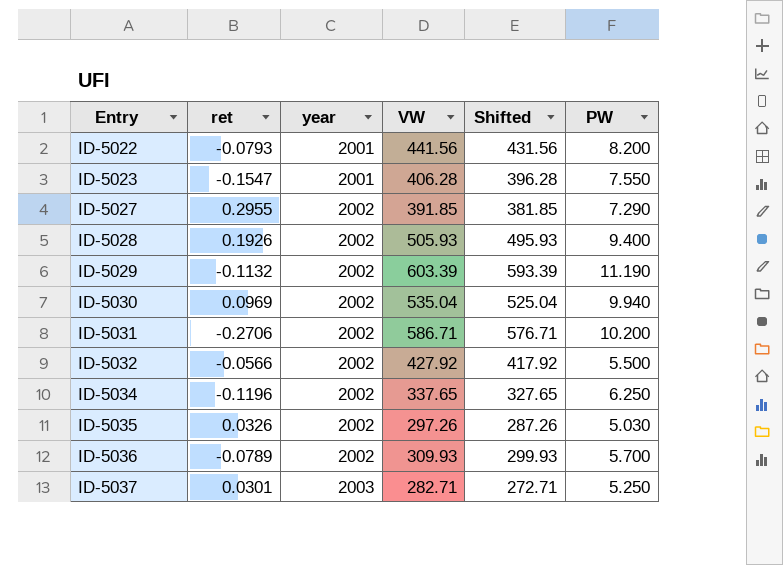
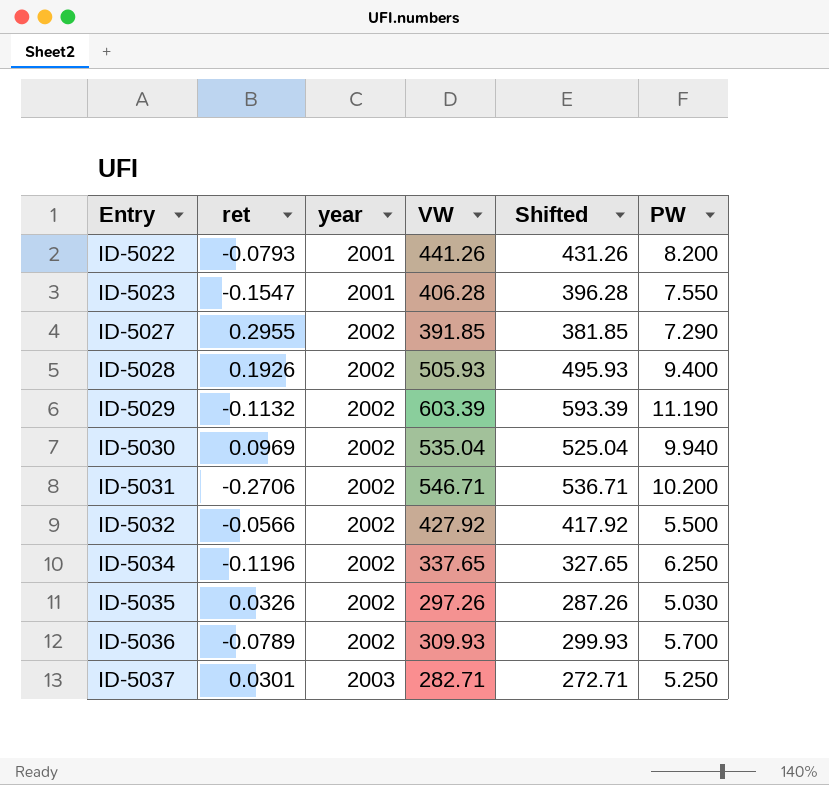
ID-5022 | VW: 441.56 -> 441.26
ID-5022 | Shifted: 431.56 -> 431.26
ID-5031 | VW: 586.71 -> 546.71
ID-5031 | Shifted: 576.71 -> 536.71

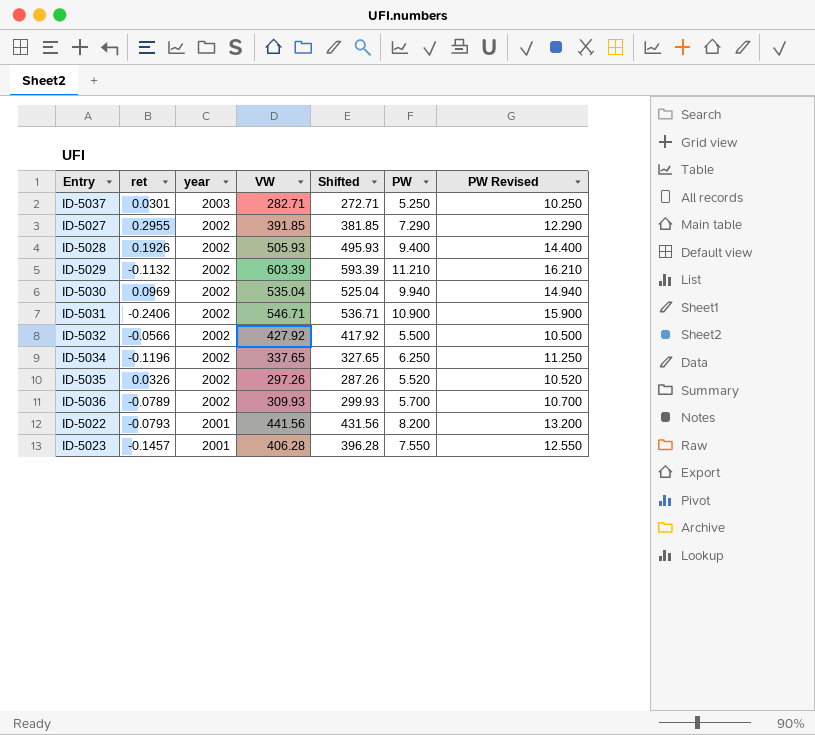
row order: Entry ascending -> year descending
column PW Revised | formula: none -> [PW] + 5
ID-5029 | PW: 11.190 -> 11.210
ID-5031 | ret: -0.2706 -> -0.2406
ID-5031 | PW: 10.200 -> 10.900
ID-5035 | PW: 5.030 -> 5.520
ID-5022 | VW: 441.26 -> 441.56
ID-5022 | Shifted: 431.26 -> 431.56
ID-5023 | ret: -0.1547 -> -0.1457

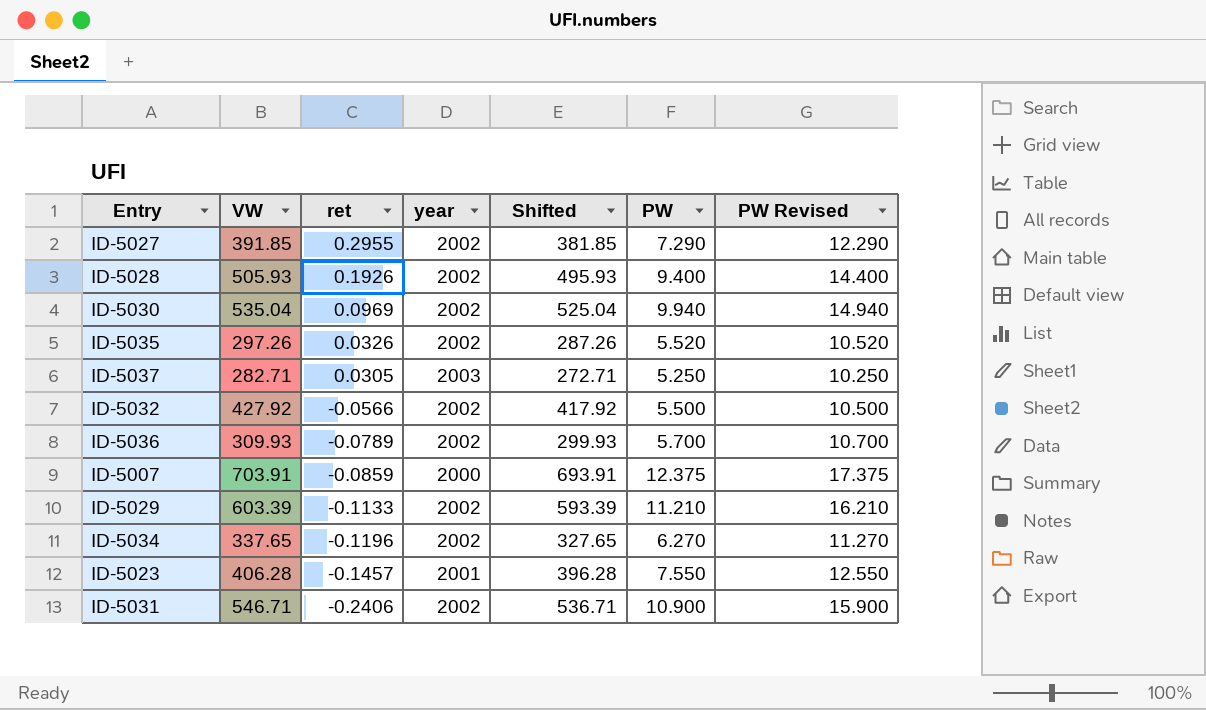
row order: year descending -> ret descending
column VW | position: 4 -> 2
row ID-5022: -0.0793 | 2001 | 441.56 | 431.56 | 8.200 | 13.200 -> none
ID-5037 | ret: 0.0301 -> 0.0305
row ID-5007: none -> 703.91 | -0.0859 | 2000 | 693.91 | 12.375 | 17.375
ID-5029 | ret: -0.1132 -> -0.1133
ID-5034 | PW: 6.250 -> 6.270
ID-5034 | PW Revised: 11.250 -> 11.270

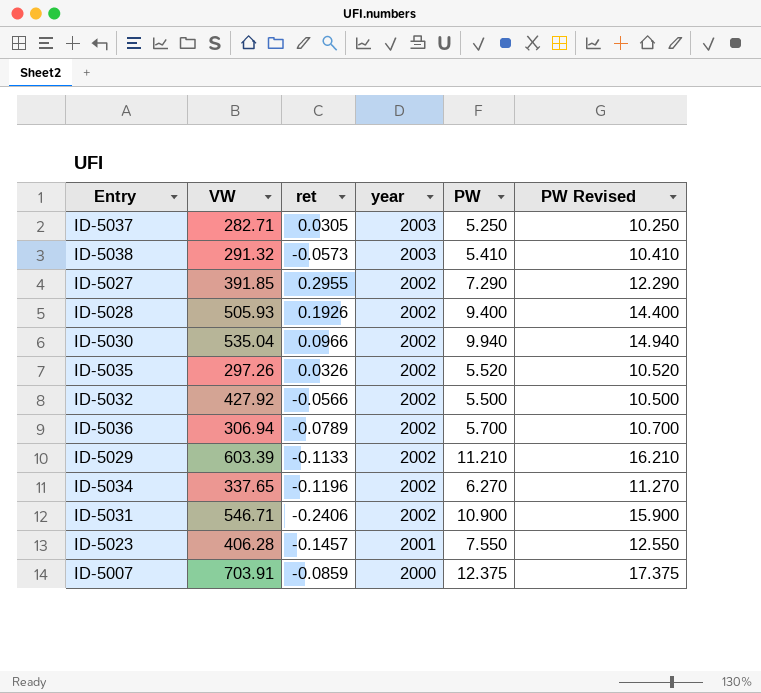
row order: ret descending -> year descending
column Shifted | formula: [VW] - 10 -> none
row ID-5038: none -> 291.32 | -0.0573 | 2003 | 5.410 | 10.410
ID-5030 | ret: 0.0969 -> 0.0966
ID-5036 | VW: 309.93 -> 306.94

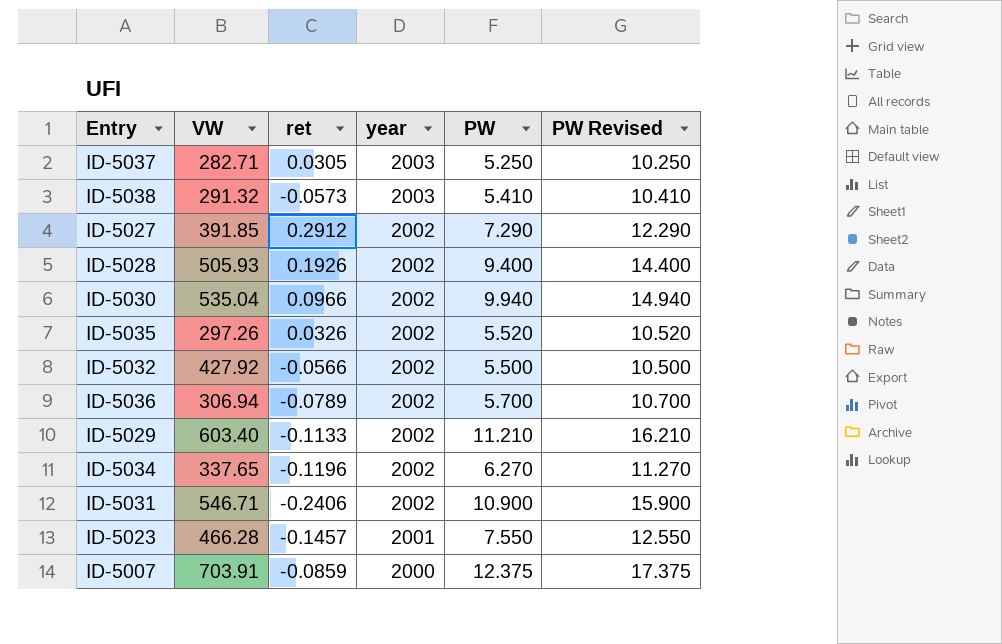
ID-5027 | ret: 0.2955 -> 0.2912
ID-5029 | VW: 603.39 -> 603.40
ID-5023 | VW: 406.28 -> 466.28

